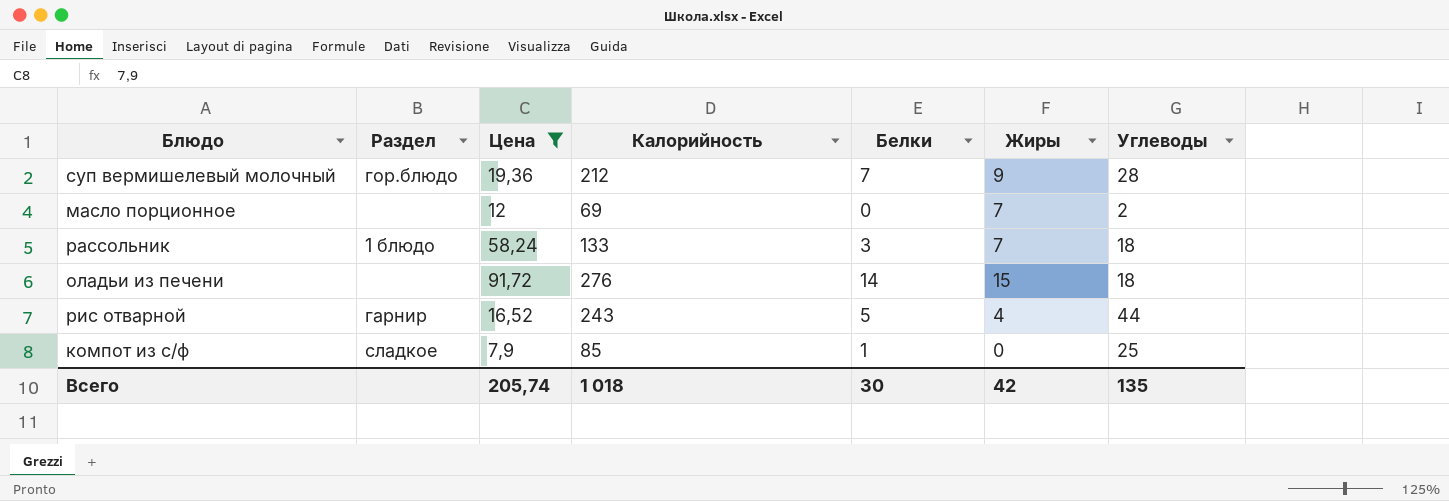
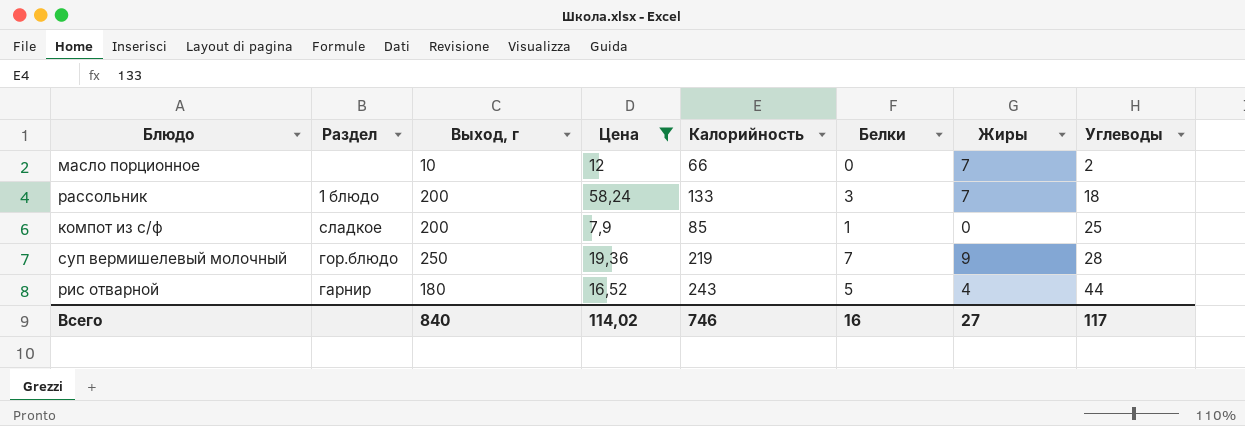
row order: none -> Углеводы ascending
column Выход, г | position: none -> 3
row оладьи из печени: none | 91,72 | 276 | 14 | 15 | 18 -> none
масло порционное | Калорийность: 69 -> 66
суп вермишелевый молочный | Калорийность: 212 -> 219
Всего | Цена: 205,74 -> 114,02
Всего | Калорийность: 1 018 -> 746
Всего | Белки: 30 -> 16
Всего | Жиры: 42 -> 27
Всего | Углеводы: 135 -> 117

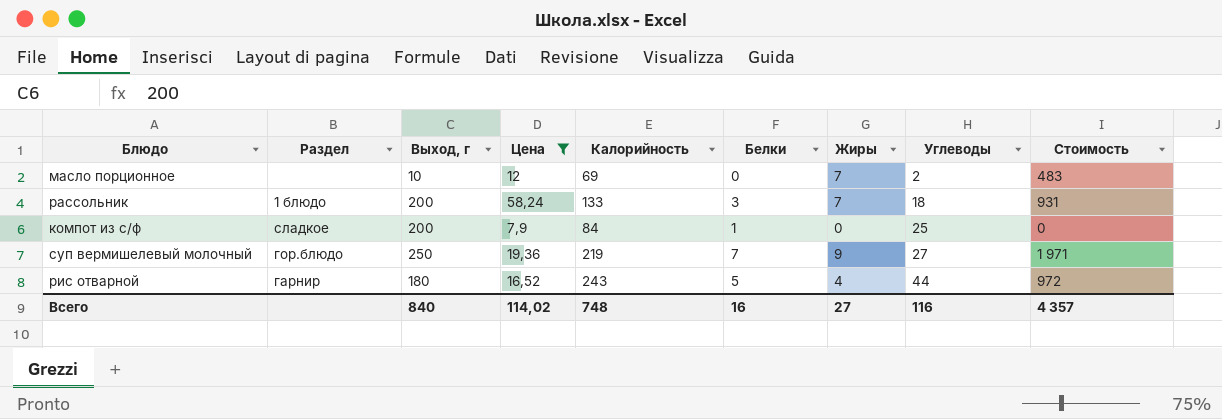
column Стоимость | formula: none -> [Калорийность] * [Жиры]
масло порционное | Калорийность: 66 -> 69
компот из с/ф | Калорийность: 85 -> 84
суп вермишелевый молочный | Углеводы: 28 -> 27
Всего | Калорийность: 746 -> 748
Всего | Углеводы: 117 -> 116

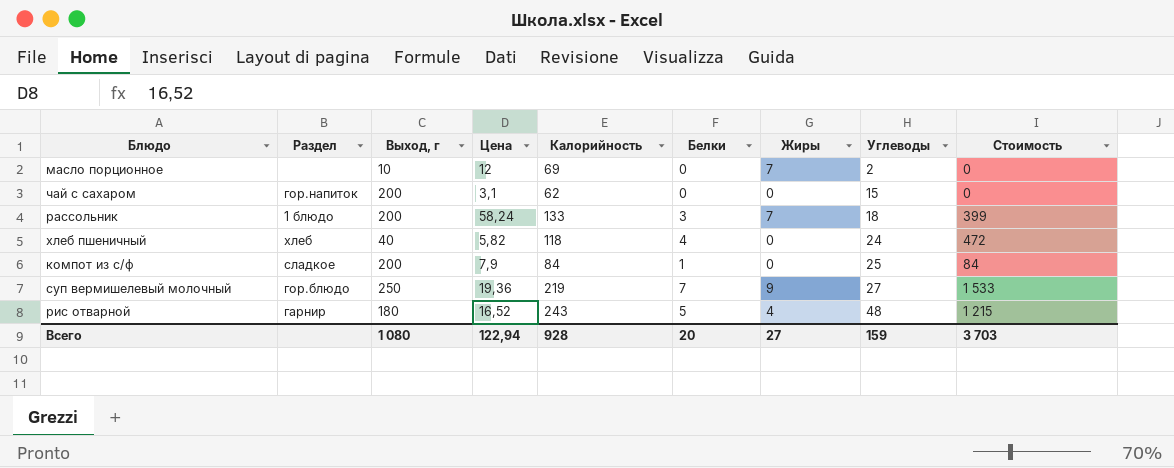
filter: Цена >= 7,9 -> none
column Стоимость | formula: [Калорийность] * [Жиры] -> [Калорийность] * [Белки]
рис отварной | Углеводы: 44 -> 48
Всего | Выход, г: 840 -> 1 080
Всего | Цена: 114,02 -> 122,94
Всего | Калорийность: 748 -> 928
Всего | Белки: 16 -> 20
Всего | Углеводы: 116 -> 159
Всего | Стоимость: 4 357 -> 3 703

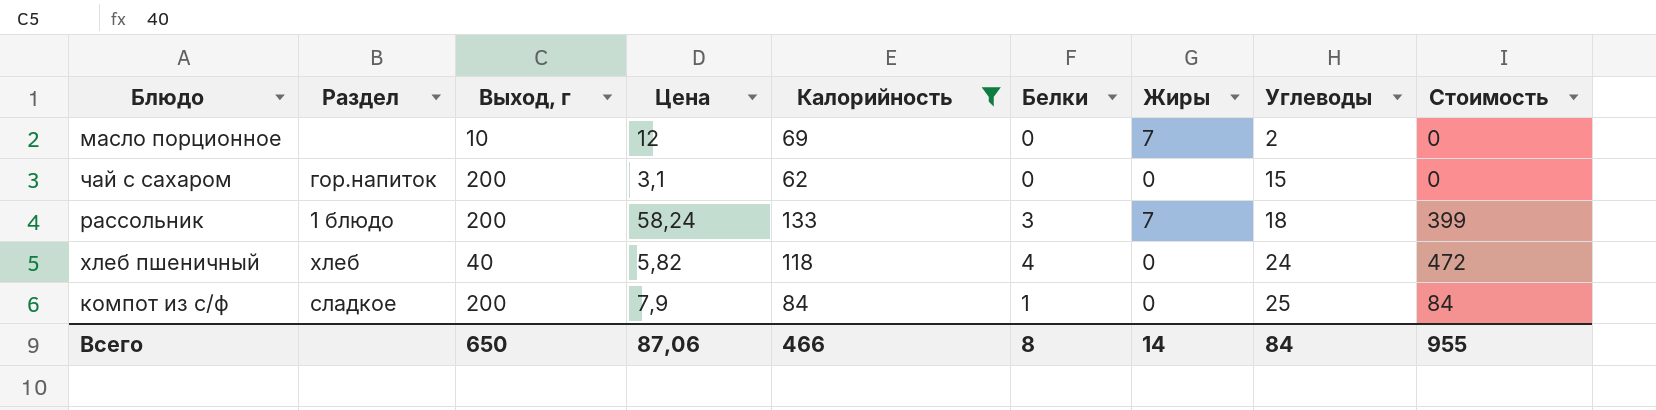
filter: none -> Калорийность <= 133
Всего | Выход, г: 1 080 -> 650
Всего | Цена: 122,94 -> 87,06
Всего | Калорийность: 928 -> 466
Всего | Белки: 20 -> 8
Всего | Жиры: 27 -> 14
Всего | Углеводы: 159 -> 84
Всего | Стоимость: 3 703 -> 955

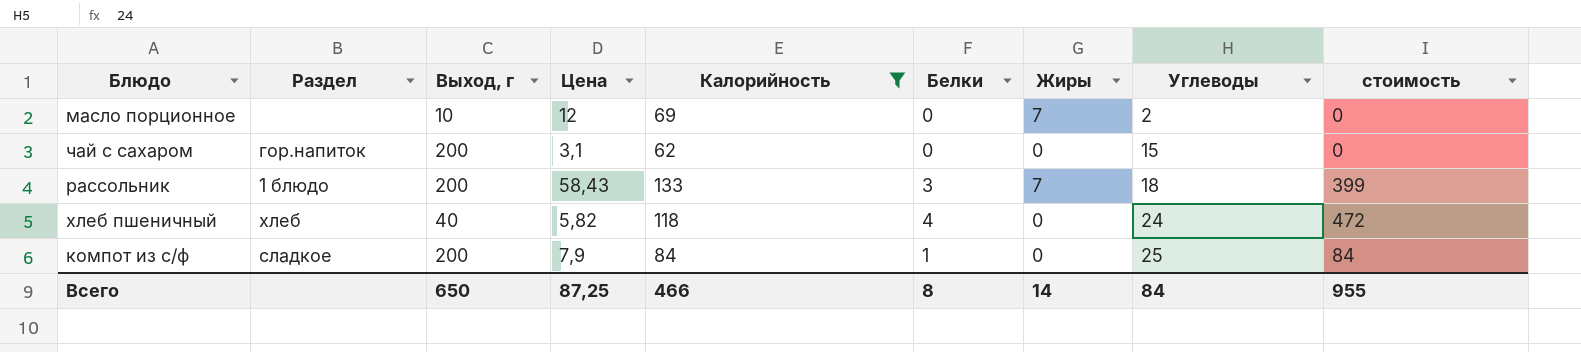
column name: Стоимость -> стоимость
рассольник | Цена: 58,24 -> 58,43
Всего | Цена: 87,06 -> 87,25

